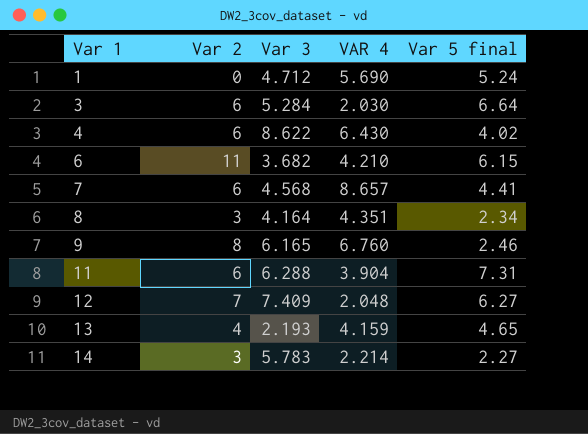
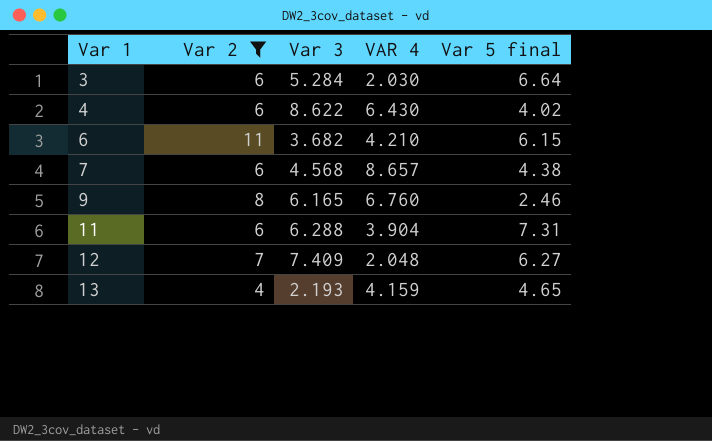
filter: none -> Var 2 >= 4
7 | Var 5 final: 4.41 -> 4.38

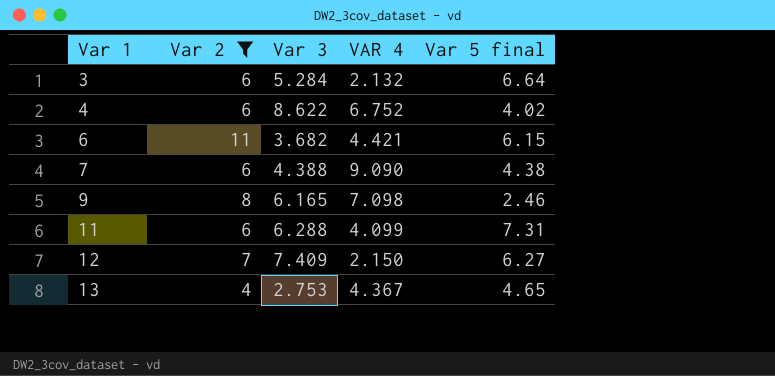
3 | VAR 4: 2.030 -> 2.132
4 | VAR 4: 6.430 -> 6.752
6 | VAR 4: 4.210 -> 4.421
7 | Var 3: 4.568 -> 4.388
7 | VAR 4: 8.657 -> 9.090
9 | VAR 4: 6.760 -> 7.098
11 | VAR 4: 3.904 -> 4.099
12 | VAR 4: 2.048 -> 2.150
13 | Var 3: 2.193 -> 2.753
13 | VAR 4: 4.159 -> 4.367

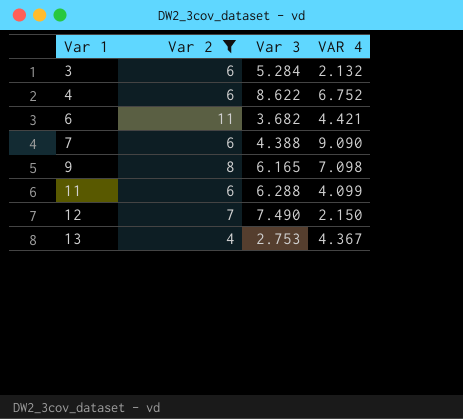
column Var 5 final | position: 5 -> none
12 | Var 3: 7.409 -> 7.490

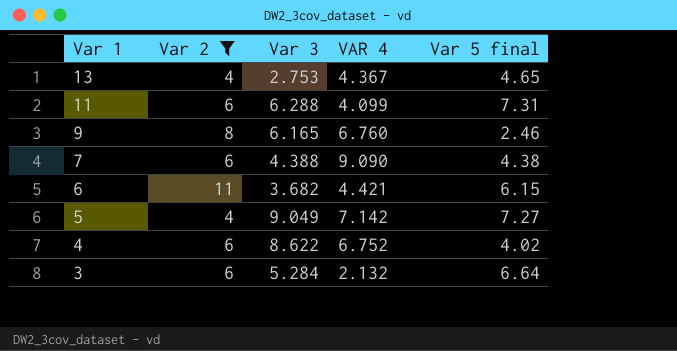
row order: Var 1 ascending -> Var 1 descending
column Var 5 final | position: none -> 5
row 12: 7 | 7.490 | 2.150 -> none
9 | VAR 4: 7.098 -> 6.760
row 5: none -> 4 | 9.049 | 7.142 | 7.27

